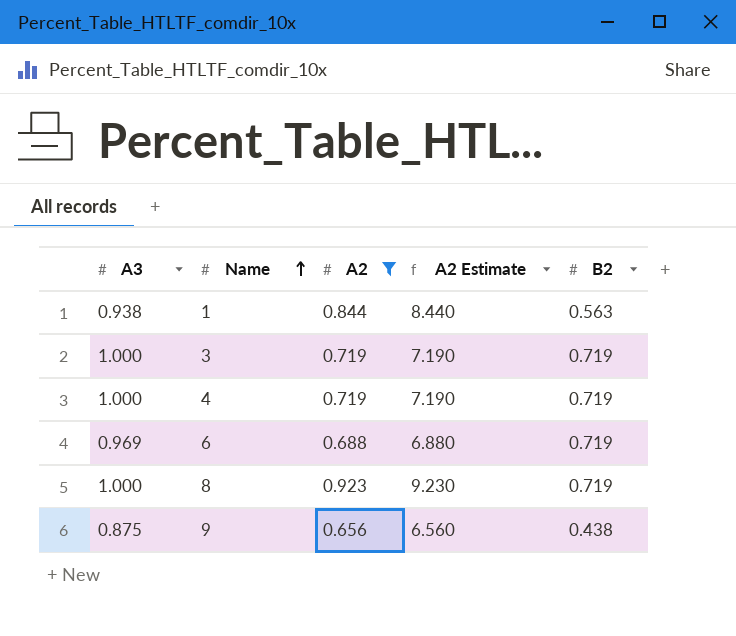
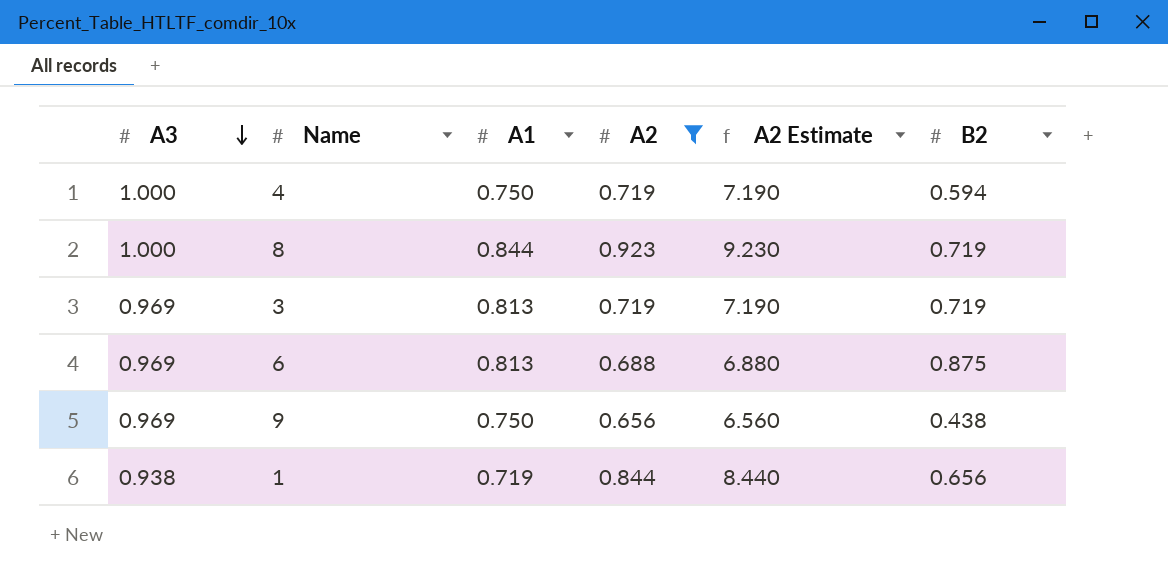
row order: Name ascending -> A3 descending
column A1 | position: none -> 3
4 | B2: 0.719 -> 0.594
3 | A3: 1.000 -> 0.969
6 | B2: 0.719 -> 0.875
9 | A3: 0.875 -> 0.969
1 | B2: 0.563 -> 0.656

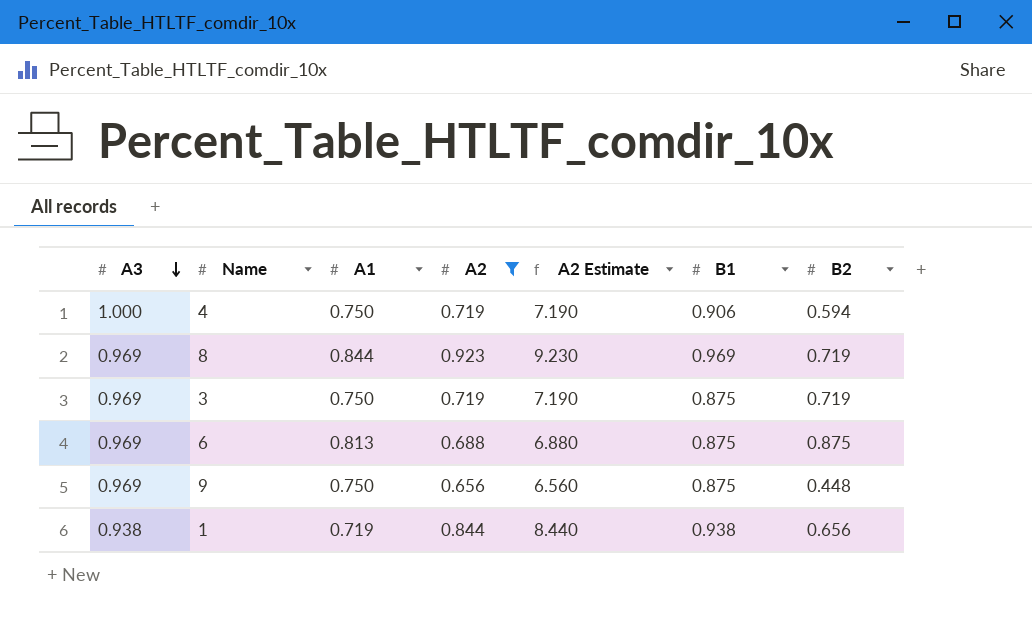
column B1 | position: none -> 6
8 | A3: 1.000 -> 0.969
3 | A1: 0.813 -> 0.750
9 | B2: 0.438 -> 0.448

